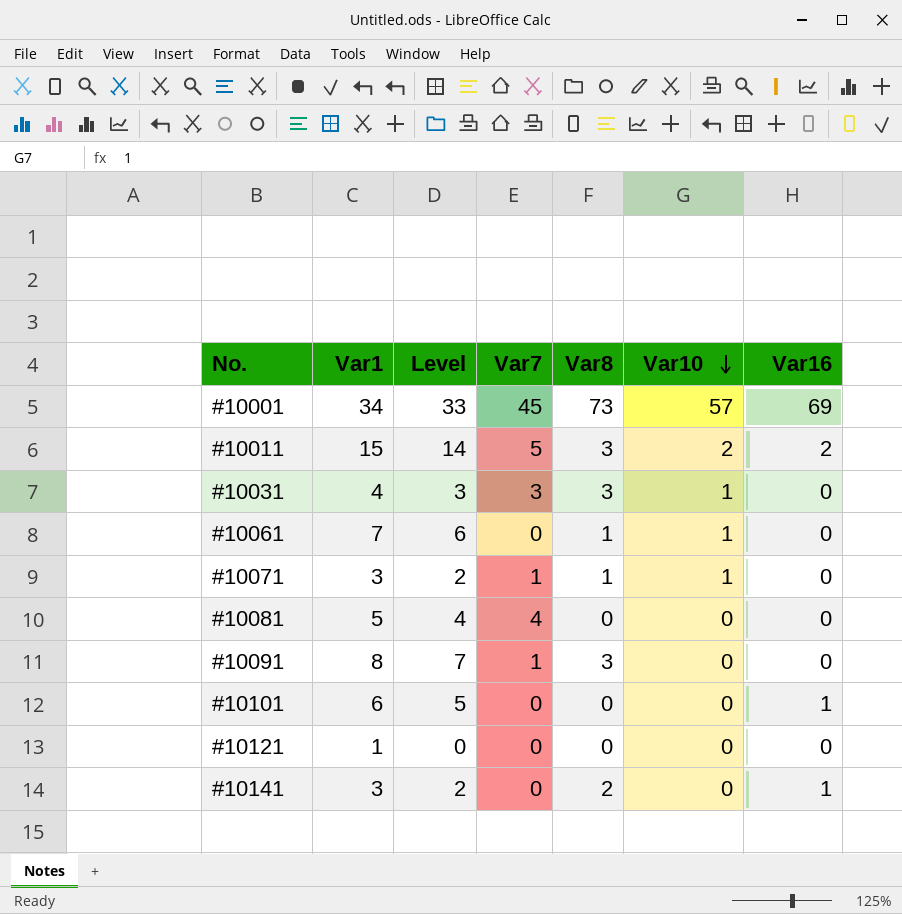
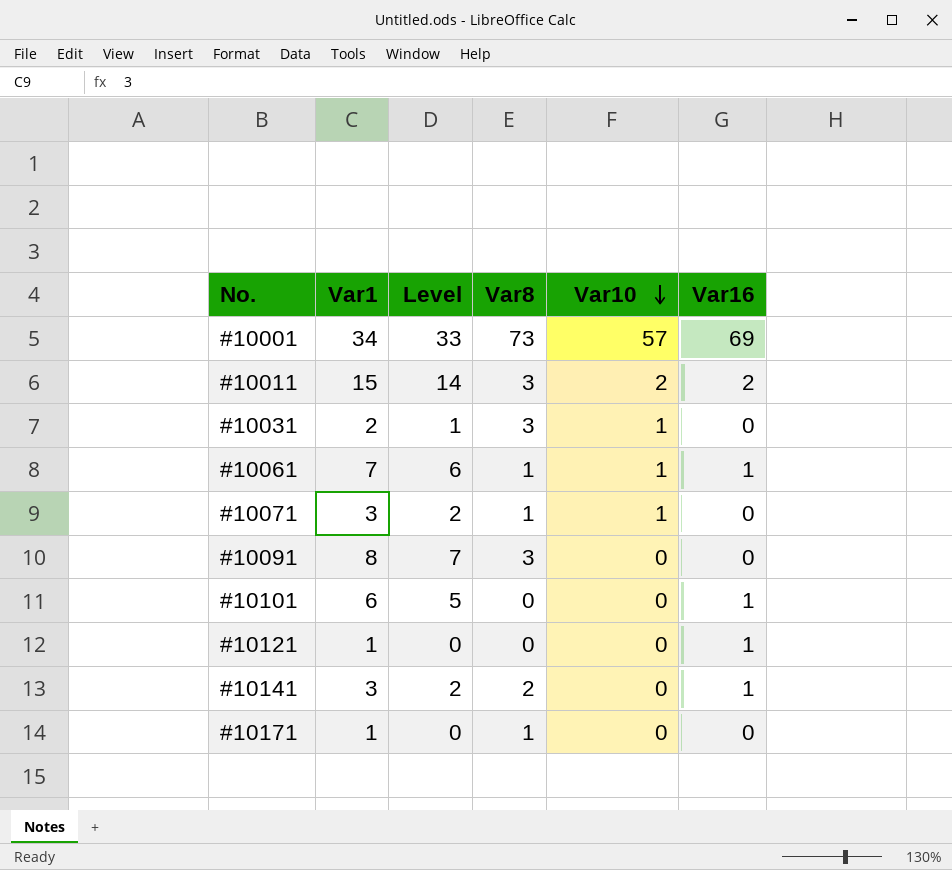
column Var7 | position: 4 -> none
row #10081: 5 | 4 | 4 | 0 | 0 | 0 -> none
#10031 | Var1: 4 -> 2
#10031 | Level: 3 -> 1
#10061 | Var16: 0 -> 1
#10121 | Var16: 0 -> 1
row #10171: none -> 1 | 0 | 1 | 0 | 0

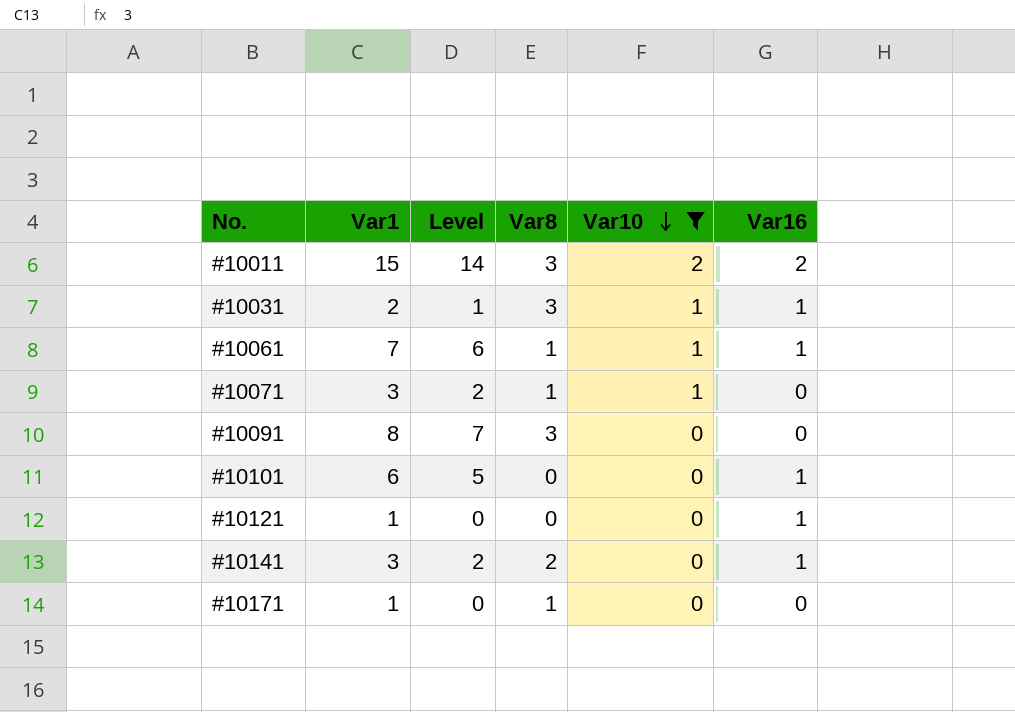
filter: none -> Var10 != 57
#10031 | Var16: 0 -> 1

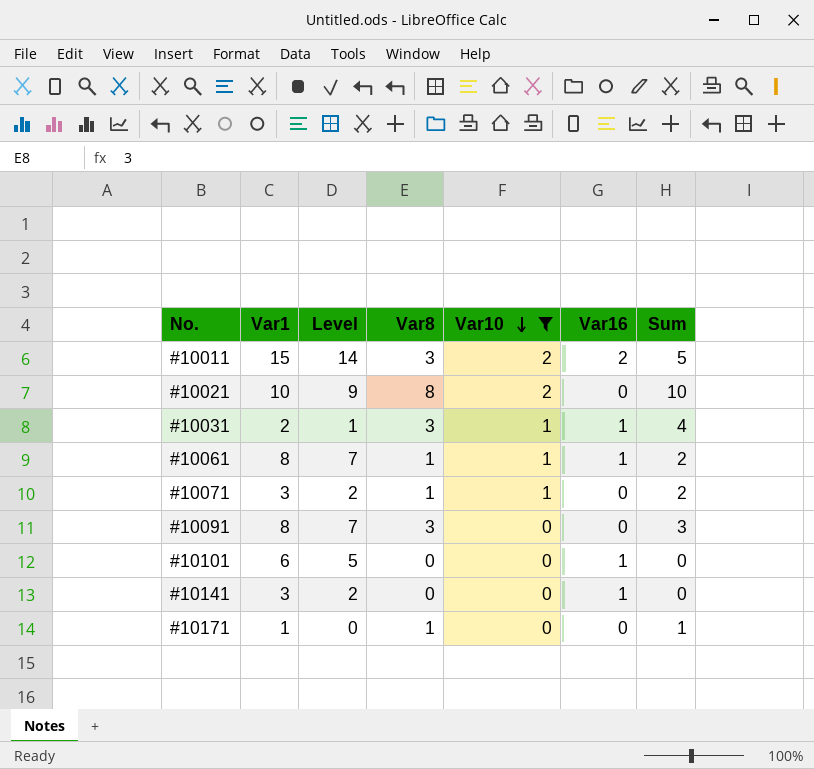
column Sum | formula: none -> [Var8] + [Var10]
row #10121: 1 | 0 | 0 | 0 | 1 -> none
row #10021: none -> 10 | 9 | 8 | 2 | 0 | 10
#10061 | Var1: 7 -> 8
#10061 | Level: 6 -> 7
#10141 | Var8: 2 -> 0

